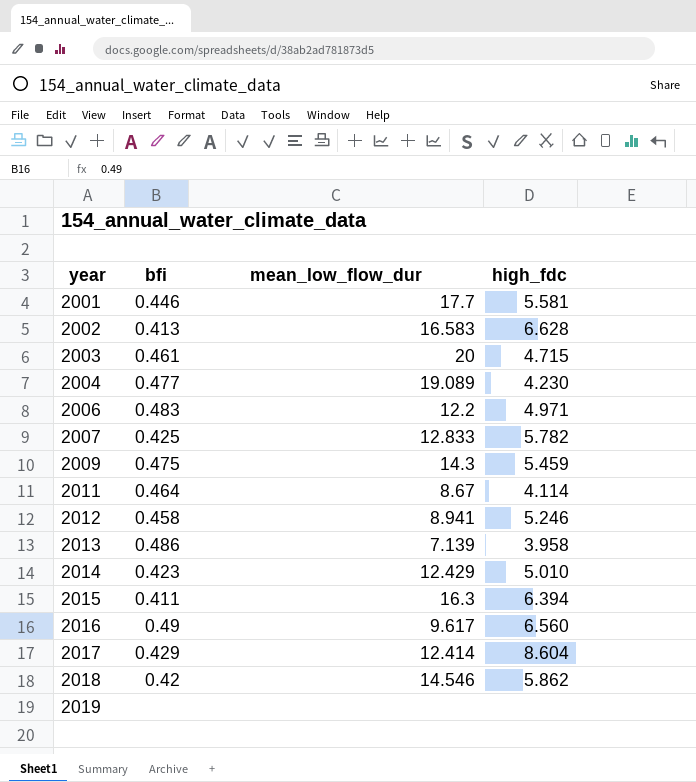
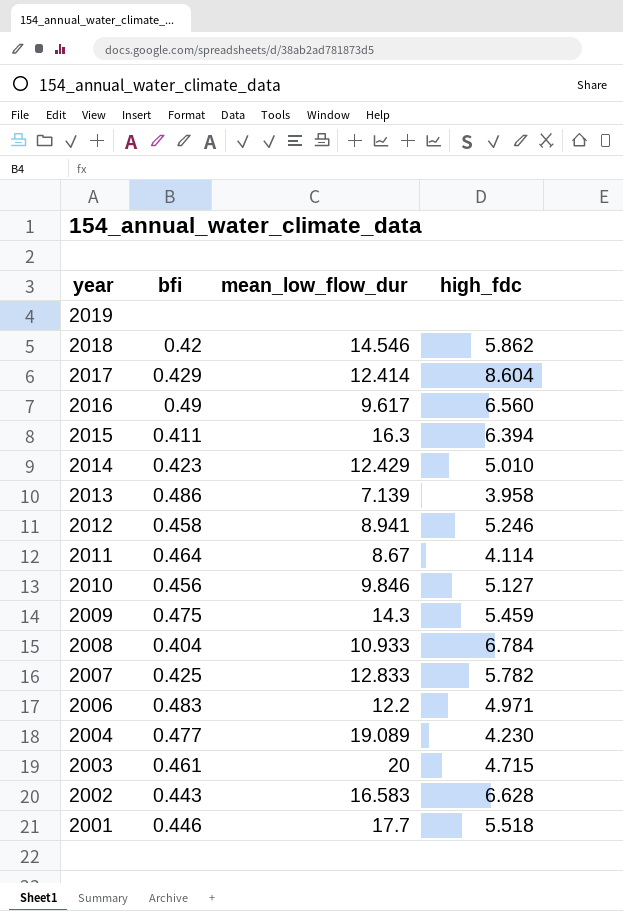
row order: year ascending -> year descending
row 2010: none -> 0.456 | 9.846 | 5.127
row 2008: none -> 0.404 | 10.933 | 6.784
2002 | bfi: 0.413 -> 0.443
2001 | high_fdc: 5.581 -> 5.518

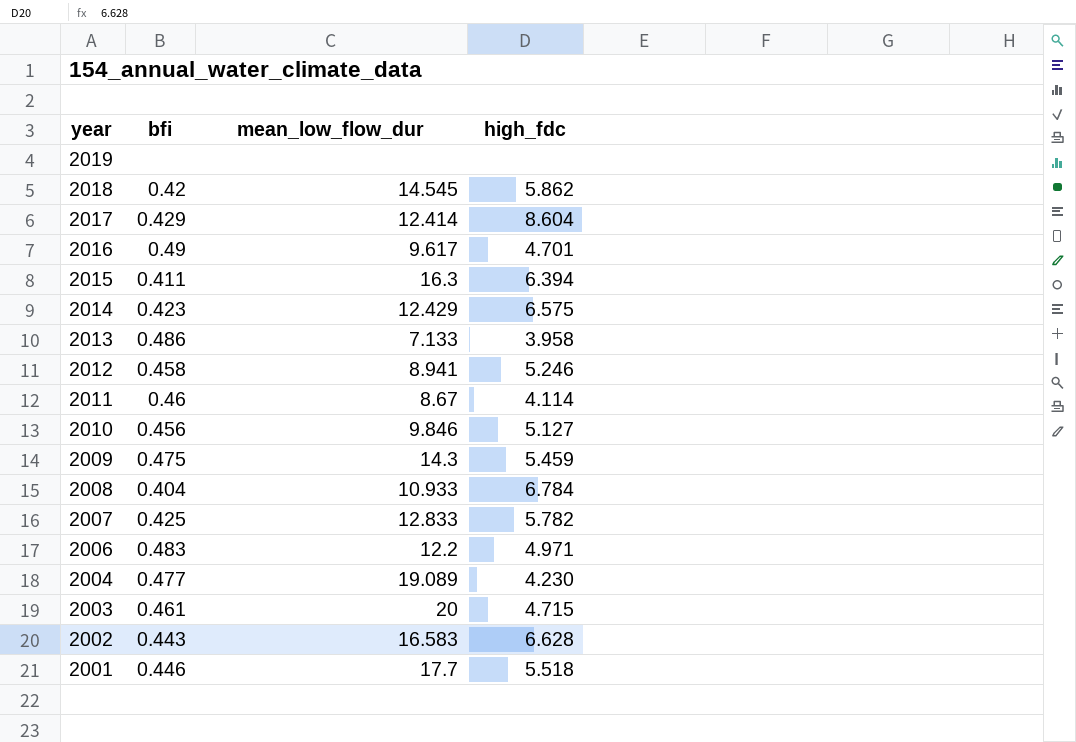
2018 | mean_low_flow_dur: 14.546 -> 14.545
2016 | high_fdc: 6.560 -> 4.701
2014 | high_fdc: 5.010 -> 6.575
2013 | mean_low_flow_dur: 7.139 -> 7.133
2011 | bfi: 0.464 -> 0.46

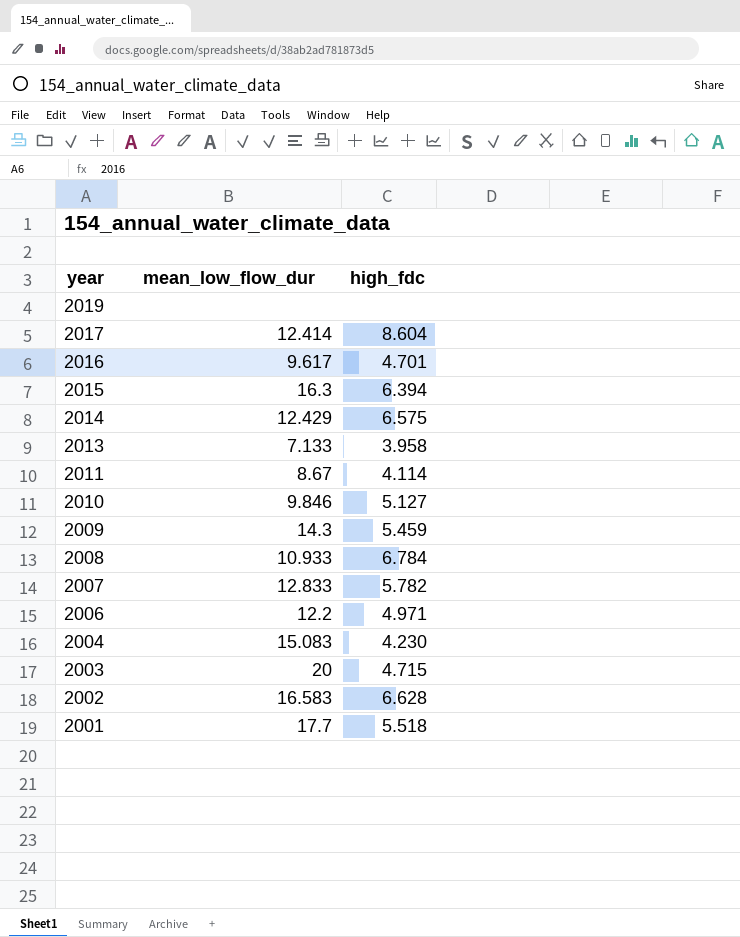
column bfi | position: 2 -> none
row 2018: 0.42 | 14.545 | 5.862 -> none
row 2012: 0.458 | 8.941 | 5.246 -> none
2004 | mean_low_flow_dur: 19.089 -> 15.083

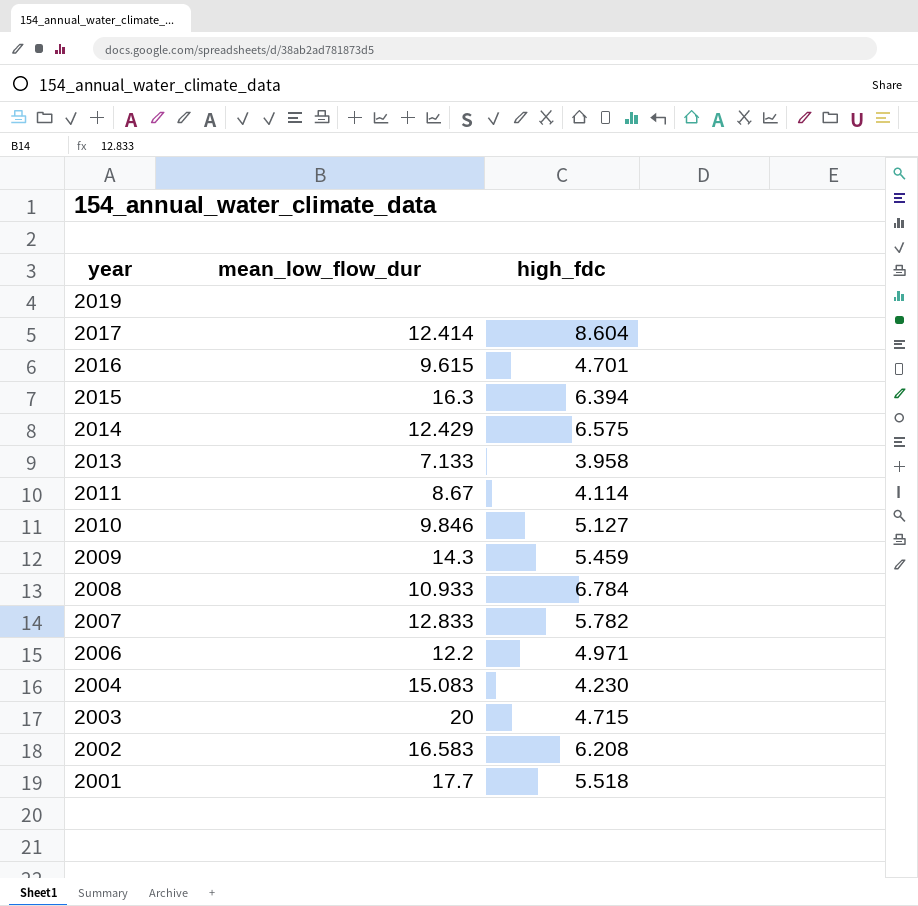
2016 | mean_low_flow_dur: 9.617 -> 9.615
2002 | high_fdc: 6.628 -> 6.208

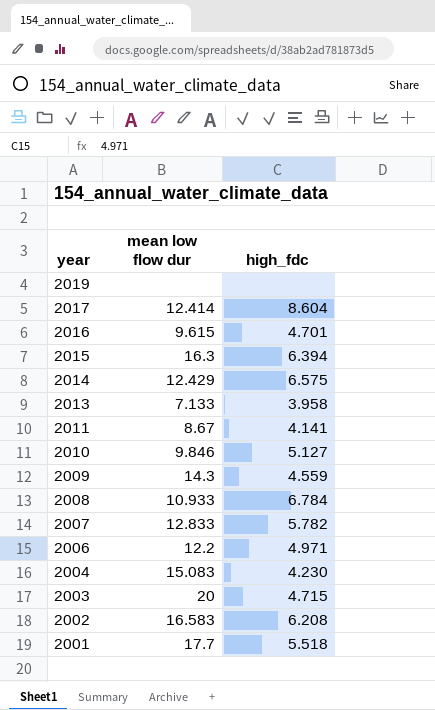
column name: mean_low_flow_dur -> mean low flow dur
2011 | high_fdc: 4.114 -> 4.141
2009 | high_fdc: 5.459 -> 4.559

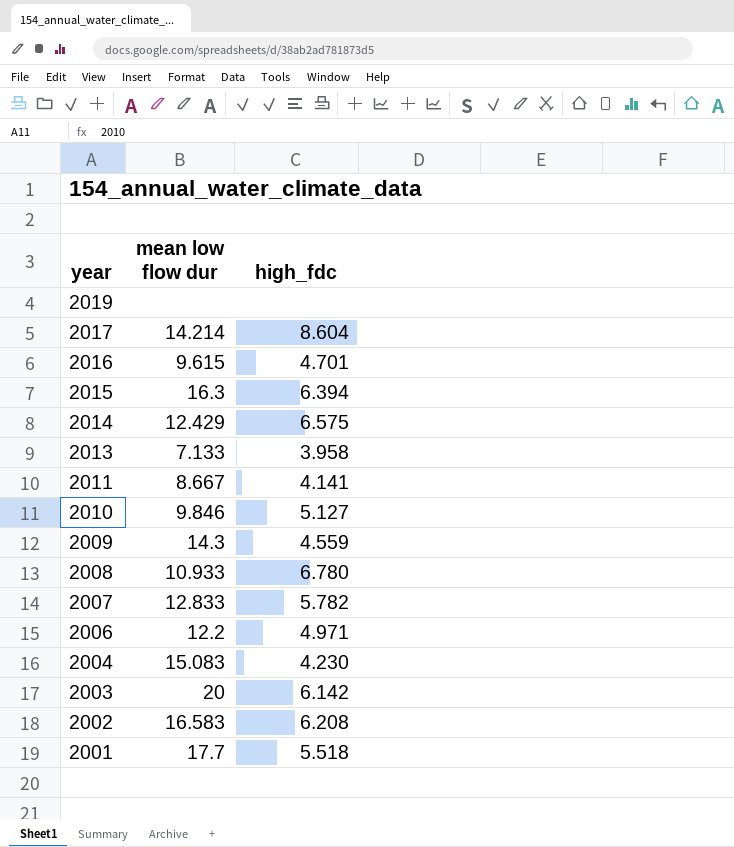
2017 | mean low flow dur: 12.414 -> 14.214
2011 | mean low flow dur: 8.67 -> 8.667
2008 | high_fdc: 6.784 -> 6.780
2003 | high_fdc: 4.715 -> 6.142

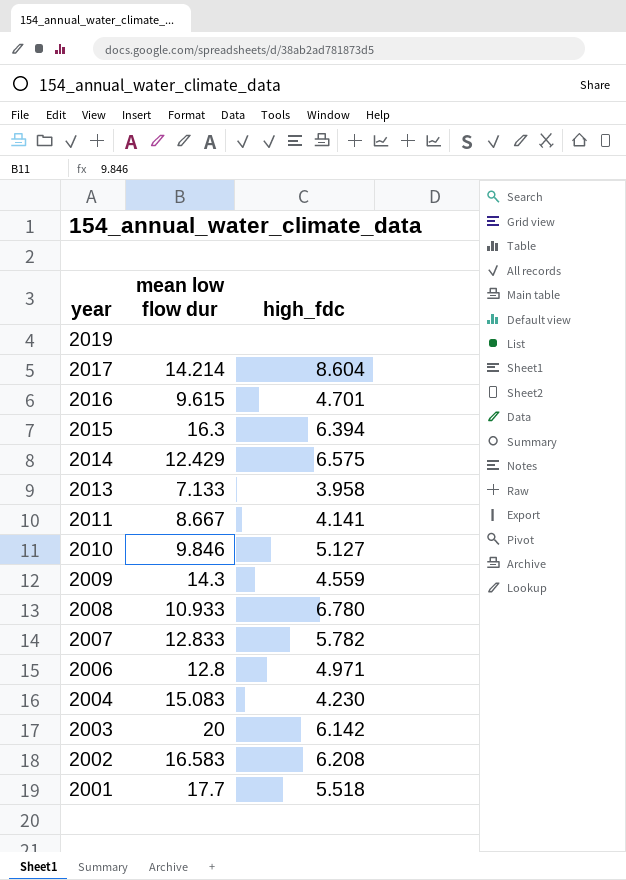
2006 | mean low flow dur: 12.2 -> 12.8

